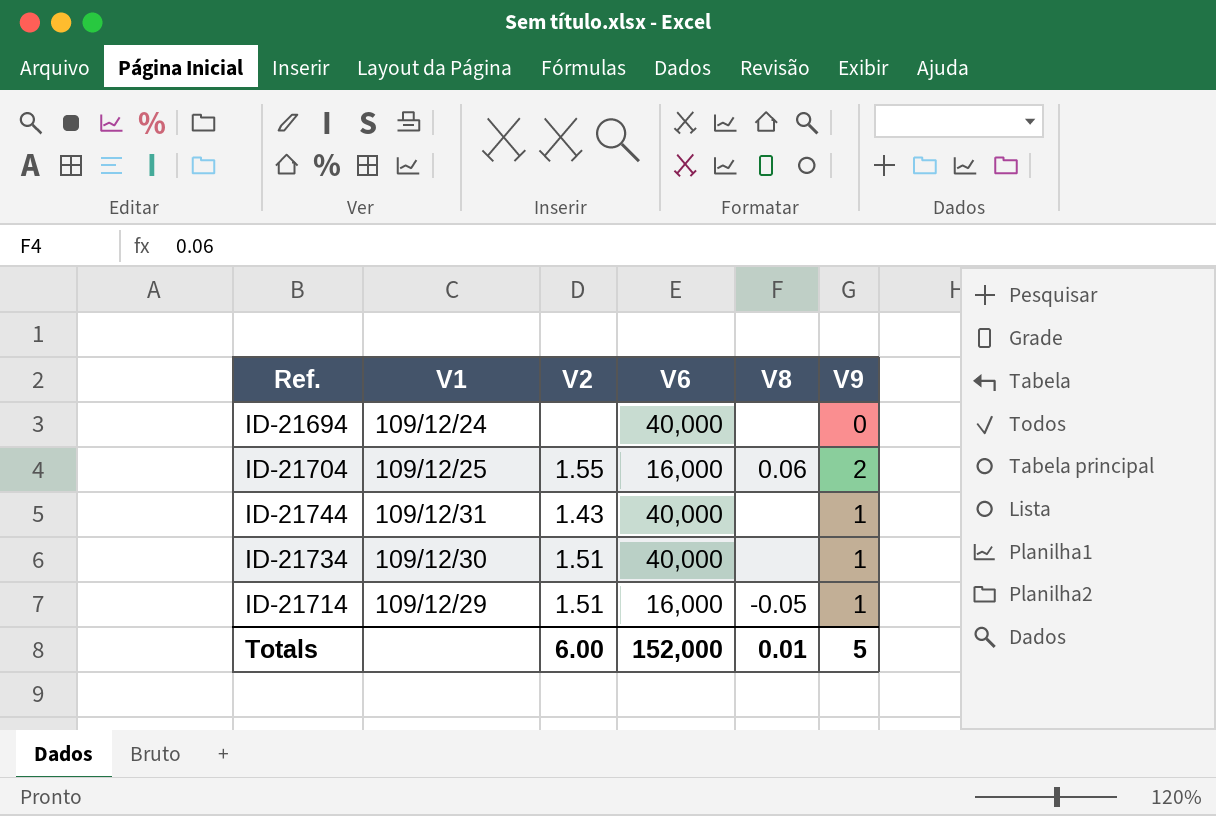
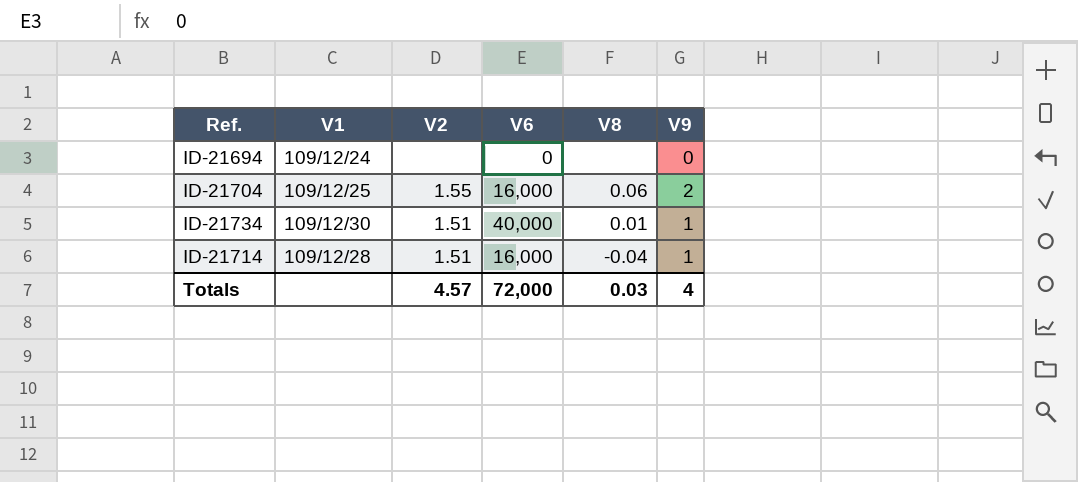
row ID-21744: 109/12/31 | 1.43 | 40,000 | none | 1 -> none
ID-21694 | V6: 40,000 -> 0
ID-21734 | V8: none -> 0.01
ID-21714 | V1: 109/12/29 -> 109/12/28
ID-21714 | V8: -0.05 -> -0.04
Totals | V2: 6.00 -> 4.57
Totals | V6: 152,000 -> 72,000
Totals | V8: 0.01 -> 0.03
Totals | V9: 5 -> 4

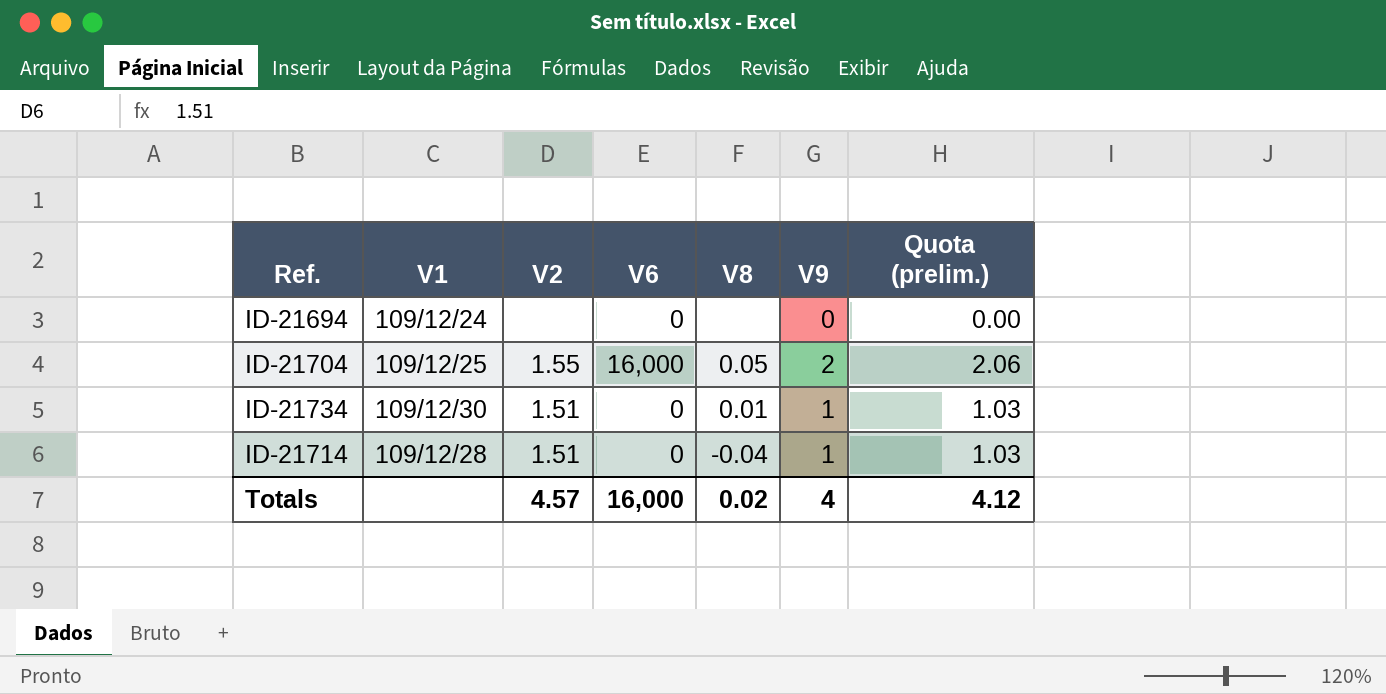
column Quota (prelim.) | formula: none -> [V9] * 1.03
ID-21704 | V8: 0.06 -> 0.05
ID-21734 | V6: 40,000 -> 0
ID-21714 | V6: 16,000 -> 0
Totals | V6: 72,000 -> 16,000
Totals | V8: 0.03 -> 0.02

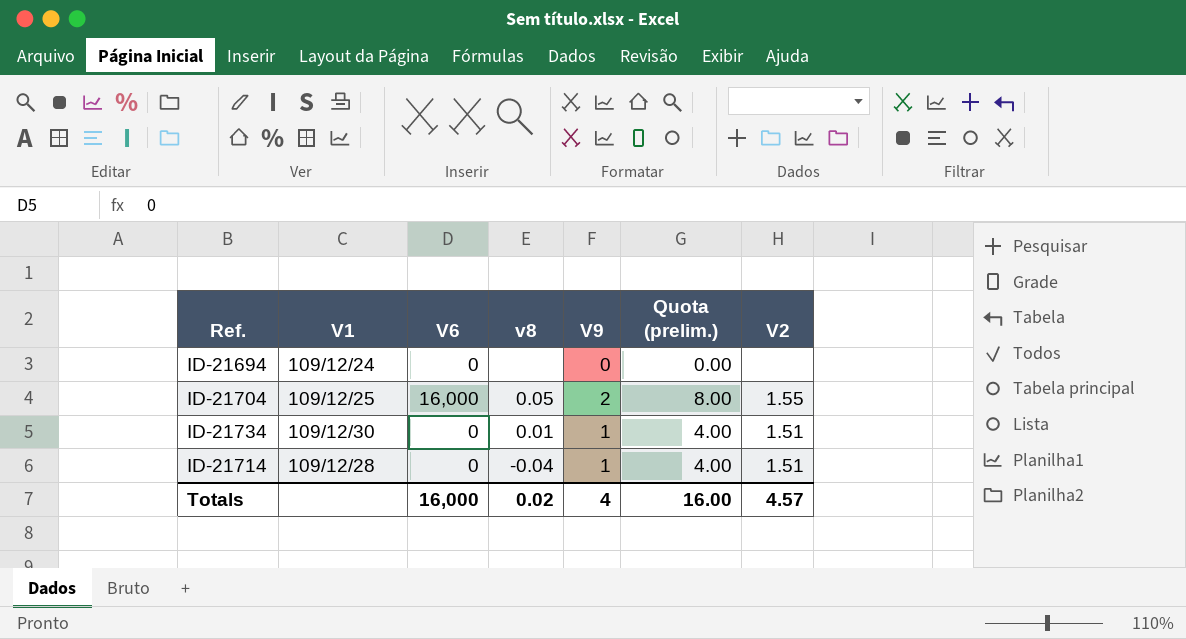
column name: V8 -> v8
column Quota (prelim.) | formula: [V9] * 1.03 -> [V9] * 4
column V2 | position: 3 -> 7
Totals | Quota (prelim.): 4.12 -> 16.00

